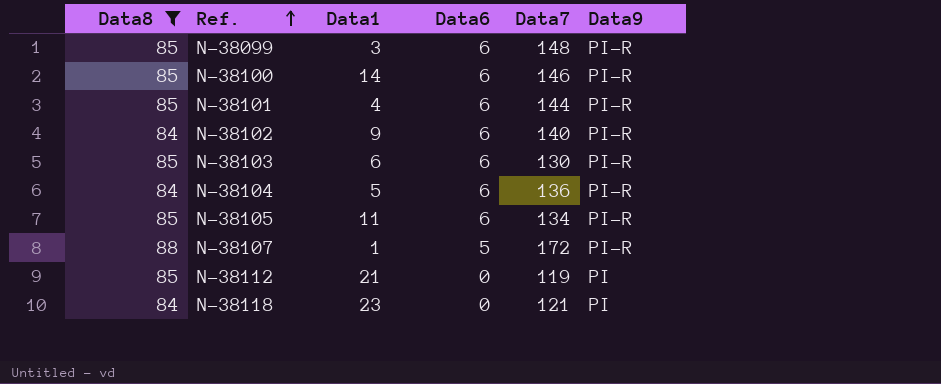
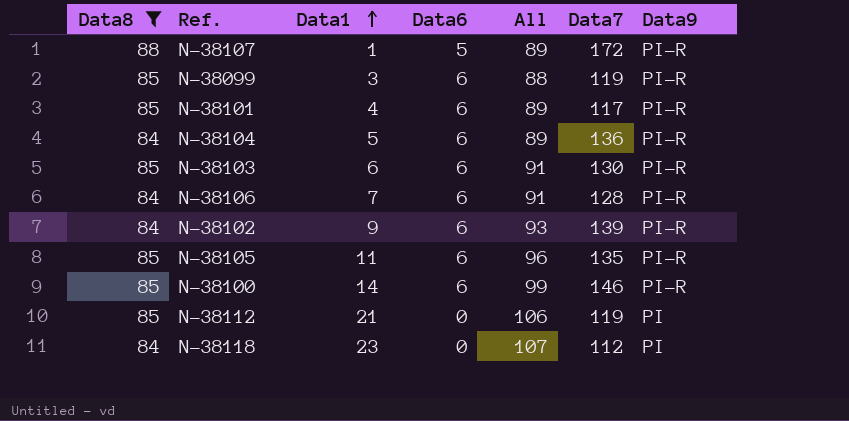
row order: Ref. ascending -> Data1 ascending
column All | formula: none -> [Data8] + [Data1]
N-38099 | Data7: 148 -> 119
N-38101 | Data7: 144 -> 117
row N-38106: none -> 84 | 7 | 6 | 91 | 128 | PI-R
N-38102 | Data7: 140 -> 139
N-38105 | Data7: 134 -> 135
N-38118 | Data7: 121 -> 112

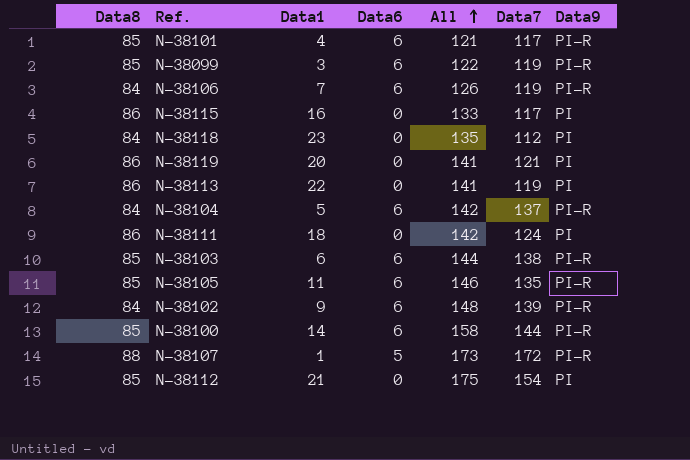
filter: Data8 != 86 -> none
row order: Data1 ascending -> All ascending
column All | formula: [Data8] + [Data1] -> [Data1] + [Data7]
N-38106 | Data7: 128 -> 119
N-38104 | Data7: 136 -> 137
N-38103 | Data7: 130 -> 138
N-38100 | Data7: 146 -> 144
N-38112 | Data7: 119 -> 154

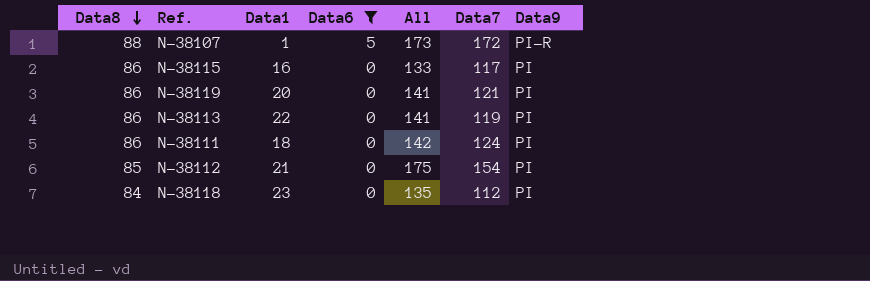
filter: none -> Data6 != 6
row order: All ascending -> Data8 descending

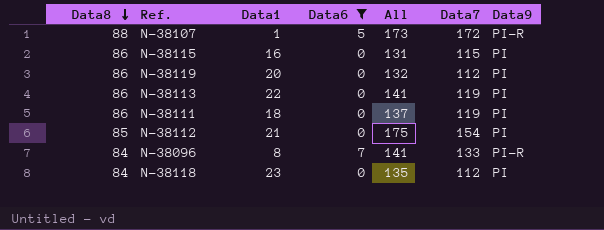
N-38115 | All: 133 -> 131
N-38115 | Data7: 117 -> 115
N-38119 | All: 141 -> 132
N-38119 | Data7: 121 -> 112
N-38111 | All: 142 -> 137
N-38111 | Data7: 124 -> 119
row N-38096: none -> 84 | 8 | 7 | 141 | 133 | PI-R

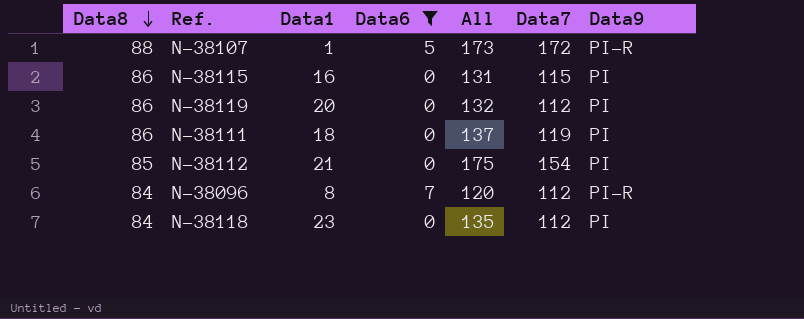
row N-38113: 86 | 22 | 0 | 141 | 119 | PI -> none
N-38096 | All: 141 -> 120
N-38096 | Data7: 133 -> 112

